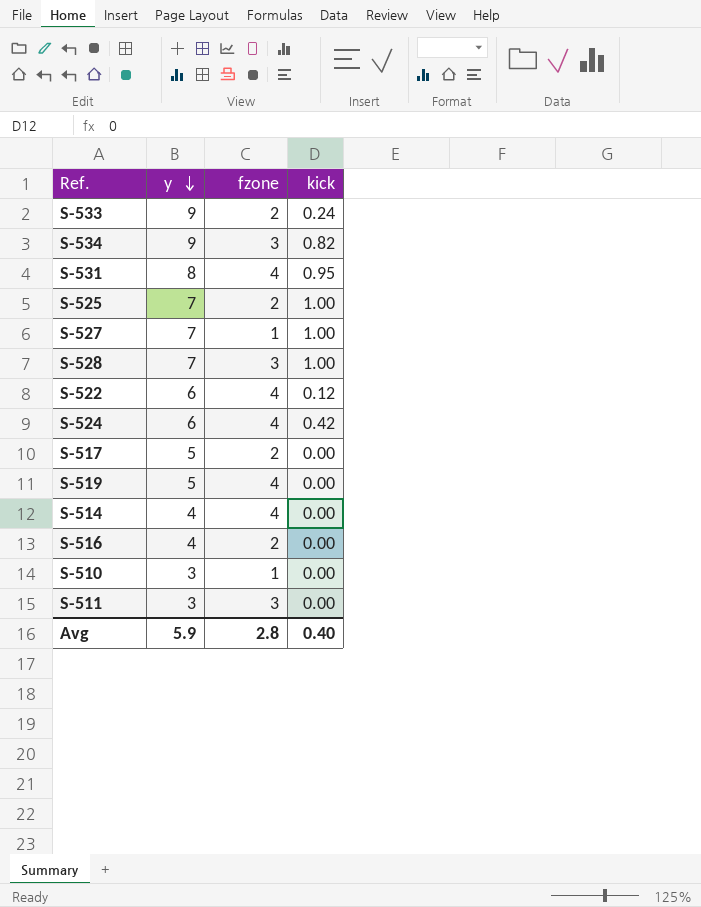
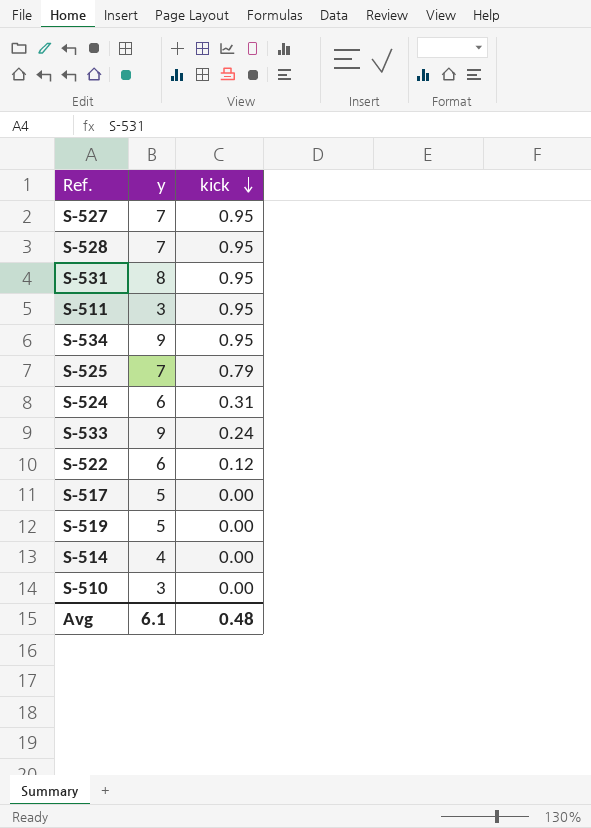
row order: y descending -> kick descending
column fzone | position: 3 -> none
row S-516: 4 | 2 | 0.00 -> none
S-527 | kick: 1.00 -> 0.95
S-528 | kick: 1.00 -> 0.95
S-511 | kick: 0.00 -> 0.95
S-534 | kick: 0.82 -> 0.95
S-525 | kick: 1.00 -> 0.79
S-524 | kick: 0.42 -> 0.31
Avg | y: 5.9 -> 6.1
Avg | kick: 0.40 -> 0.48

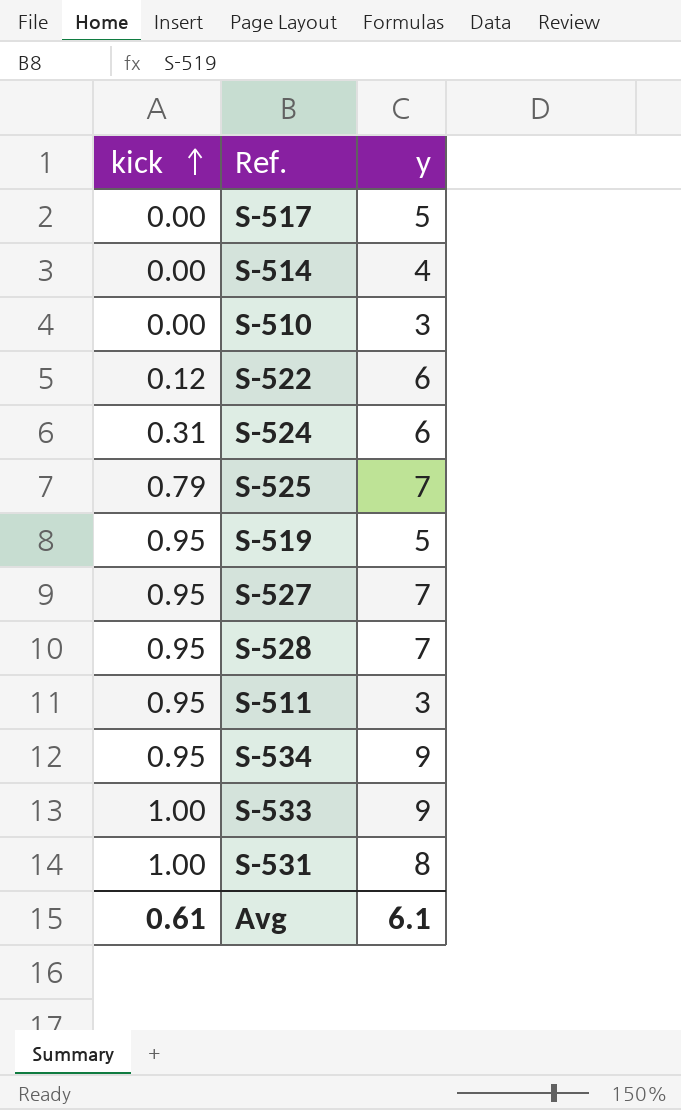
row order: kick descending -> kick ascending
column kick | position: 3 -> 1
S-519 | kick: 0.00 -> 0.95
S-533 | kick: 0.24 -> 1.00
S-531 | kick: 0.95 -> 1.00
Avg | kick: 0.48 -> 0.61

